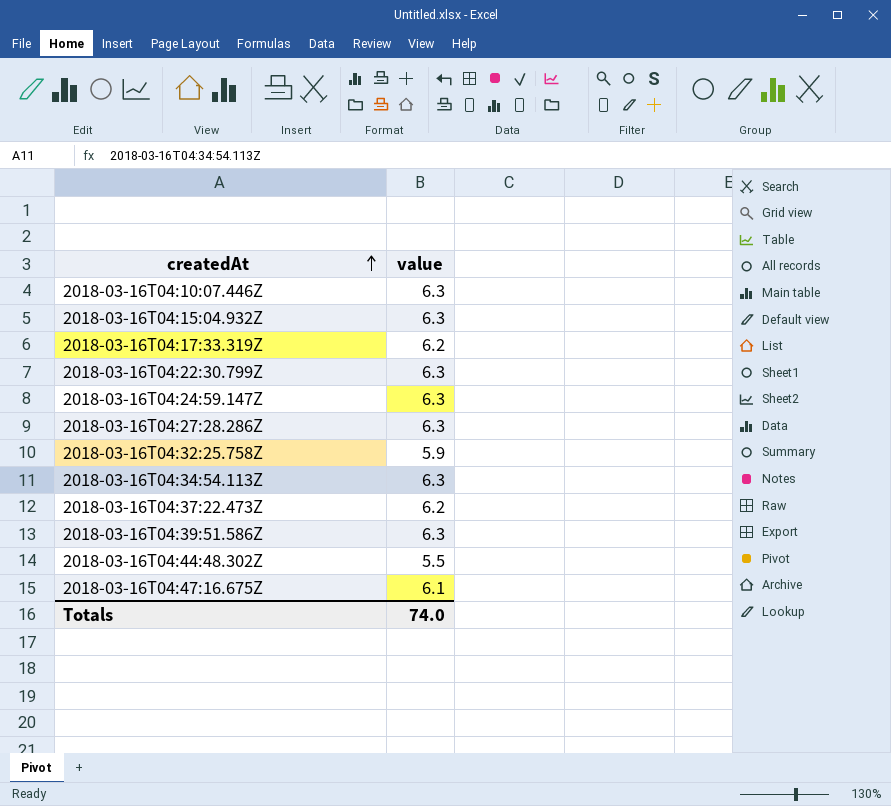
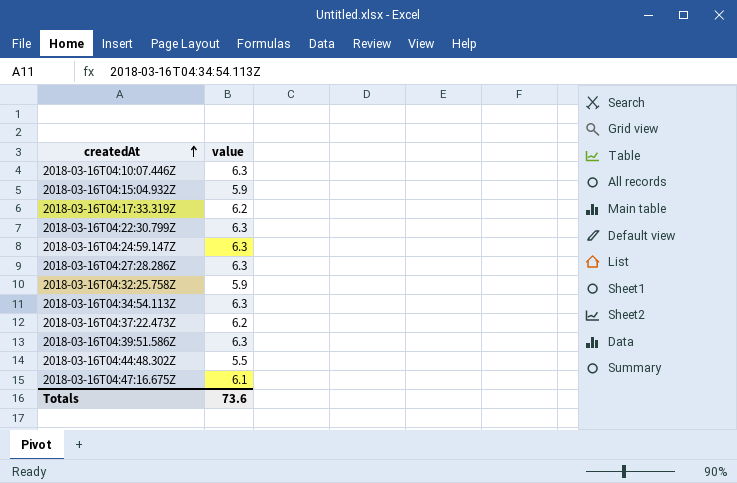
2018-03-16T04:15:04.932Z | value: 6.3 -> 5.9
Totals | value: 74.0 -> 73.6

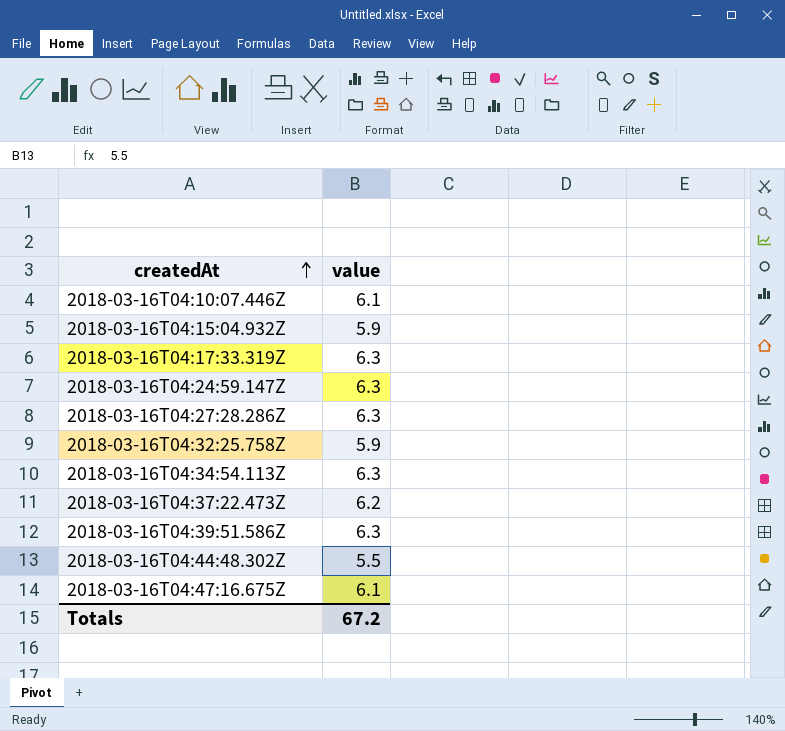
row 2018-03-16T04:22:30.799Z: 6.3 -> none
2018-03-16T04:10:07.446Z | value: 6.3 -> 6.1
2018-03-16T04:17:33.319Z | value: 6.2 -> 6.3
Totals | value: 73.6 -> 67.2

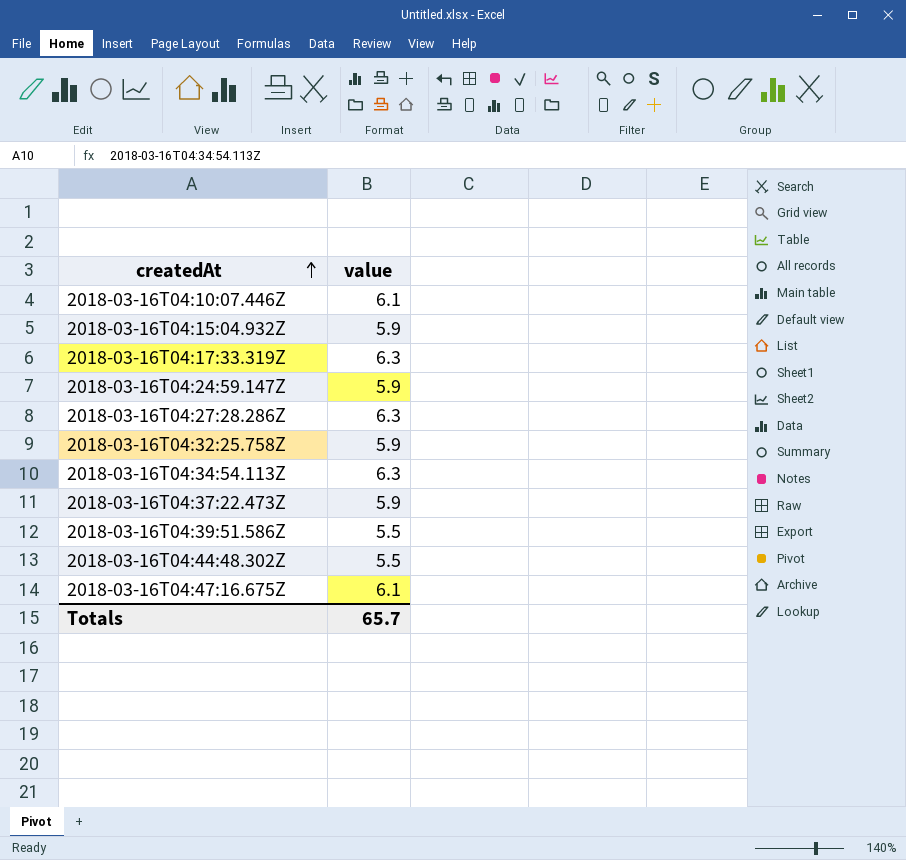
2018-03-16T04:24:59.147Z | value: 6.3 -> 5.9
2018-03-16T04:37:22.473Z | value: 6.2 -> 5.9
2018-03-16T04:39:51.586Z | value: 6.3 -> 5.5
Totals | value: 67.2 -> 65.7

